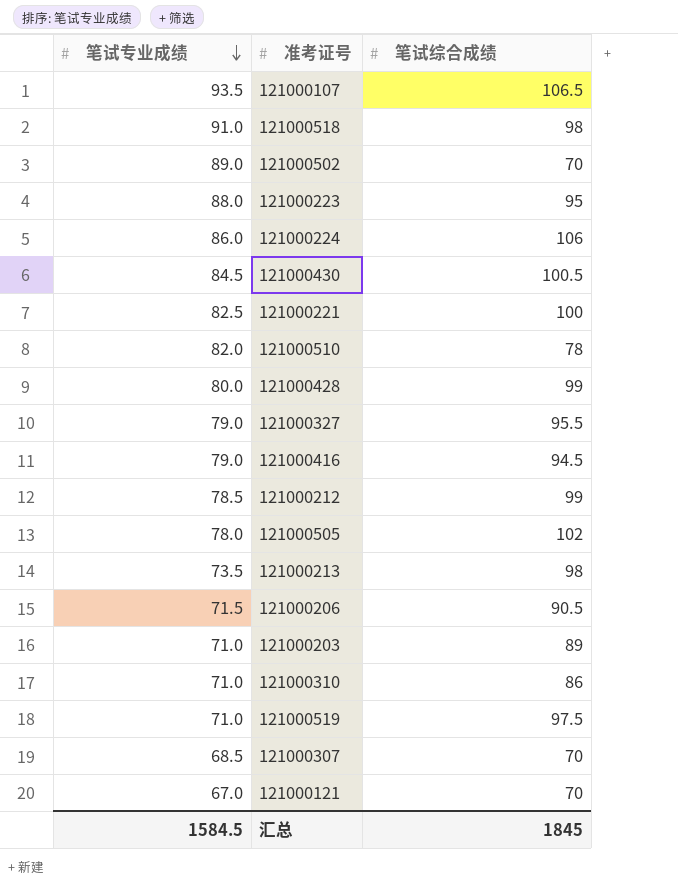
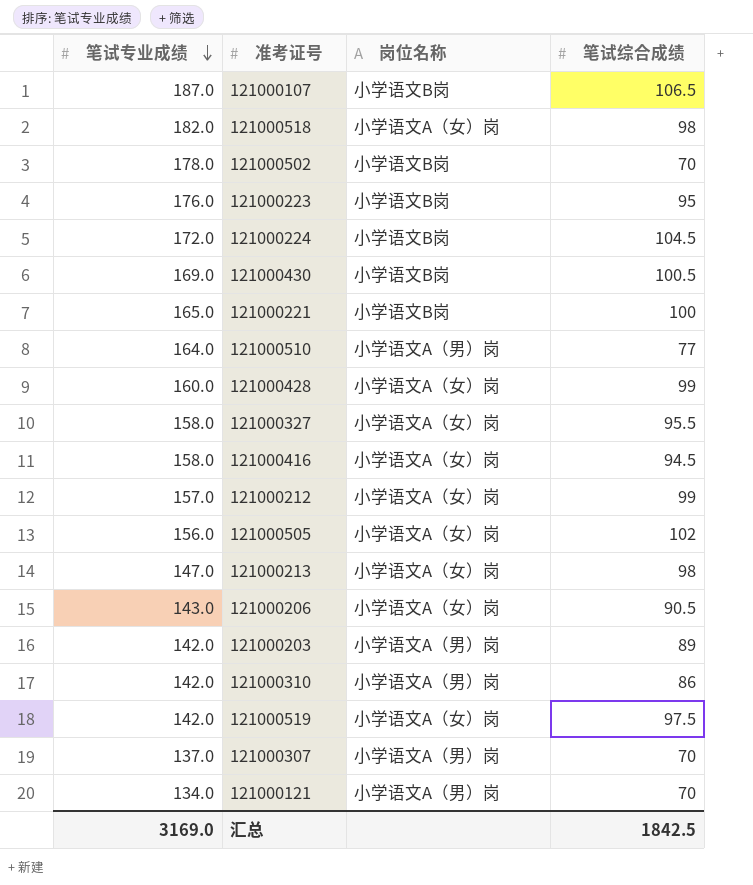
column 岗位名称 | position: none -> 3
121000107 | 笔试专业成绩: 93.5 -> 187.0
121000518 | 笔试专业成绩: 91.0 -> 182.0
121000502 | 笔试专业成绩: 89.0 -> 178.0
121000223 | 笔试专业成绩: 88.0 -> 176.0
121000224 | 笔试专业成绩: 86.0 -> 172.0
121000224 | 笔试综合成绩: 106 -> 104.5
121000430 | 笔试专业成绩: 84.5 -> 169.0
121000221 | 笔试专业成绩: 82.5 -> 165.0
121000510 | 笔试专业成绩: 82.0 -> 164.0
121000510 | 笔试综合成绩: 78 -> 77
121000428 | 笔试专业成绩: 80.0 -> 160.0
121000327 | 笔试专业成绩: 79.0 -> 158.0
121000416 | 笔试专业成绩: 79.0 -> 158.0
121000212 | 笔试专业成绩: 78.5 -> 157.0
121000505 | 笔试专业成绩: 78.0 -> 156.0
121000213 | 笔试专业成绩: 73.5 -> 147.0
121000206 | 笔试专业成绩: 71.5 -> 143.0
121000203 | 笔试专业成绩: 71.0 -> 142.0
121000310 | 笔试专业成绩: 71.0 -> 142.0
121000519 | 笔试专业成绩: 71.0 -> 142.0
121000307 | 笔试专业成绩: 68.5 -> 137.0
121000121 | 笔试专业成绩: 67.0 -> 134.0
汇总 | 笔试专业成绩: 1584.5 -> 3169.0
汇总 | 笔试综合成绩: 1845 -> 1842.5

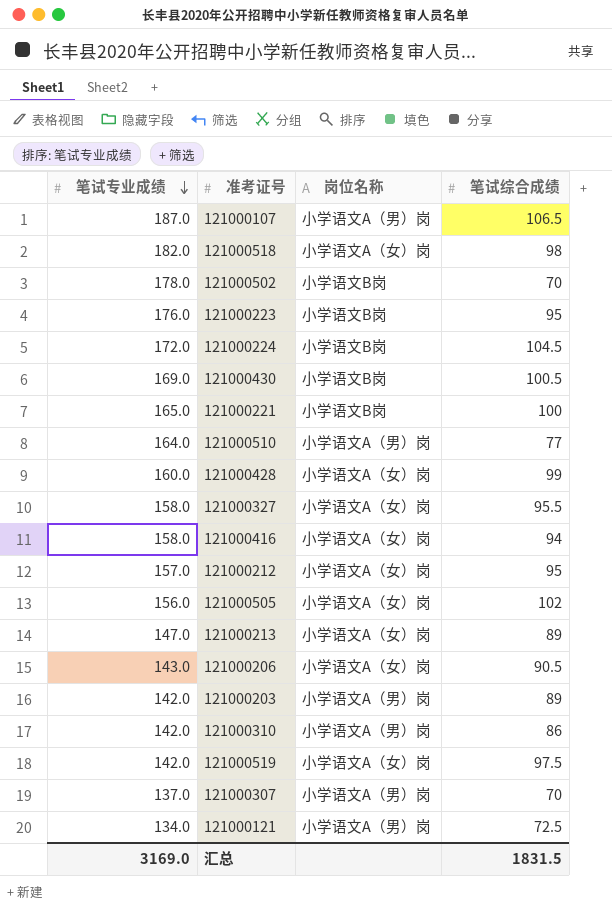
121000107 | 岗位名称: 小学语文B岗 -> 小学语文A（男）岗
121000416 | 笔试综合成绩: 94.5 -> 94
121000212 | 笔试综合成绩: 99 -> 95
121000213 | 笔试综合成绩: 98 -> 89
121000121 | 笔试综合成绩: 70 -> 72.5
汇总 | 笔试综合成绩: 1842.5 -> 1831.5

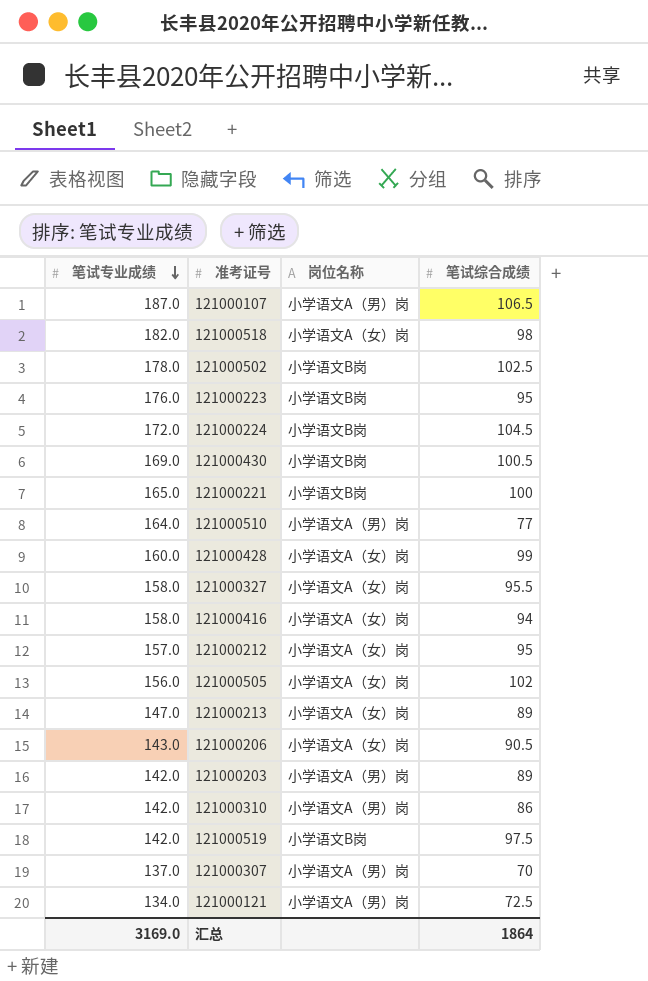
121000502 | 笔试综合成绩: 70 -> 102.5
121000519 | 岗位名称: 小学语文A（女）岗 -> 小学语文B岗
汇总 | 笔试综合成绩: 1831.5 -> 1864

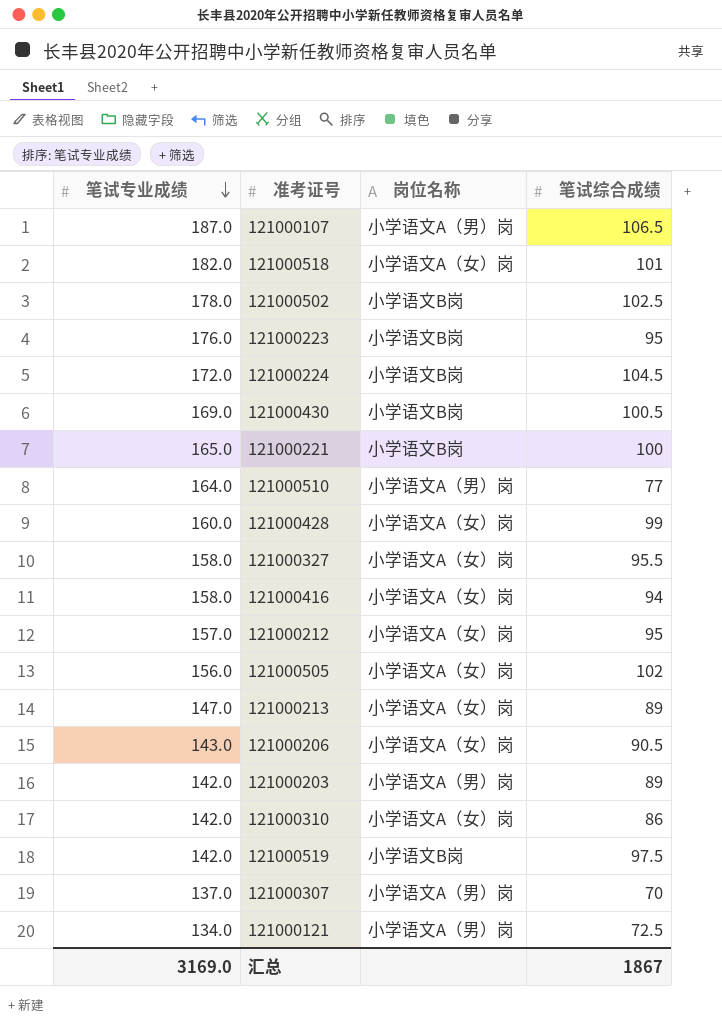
121000518 | 笔试综合成绩: 98 -> 101
121000310 | 岗位名称: 小学语文A（男）岗 -> 小学语文A（女）岗
汇总 | 笔试综合成绩: 1864 -> 1867

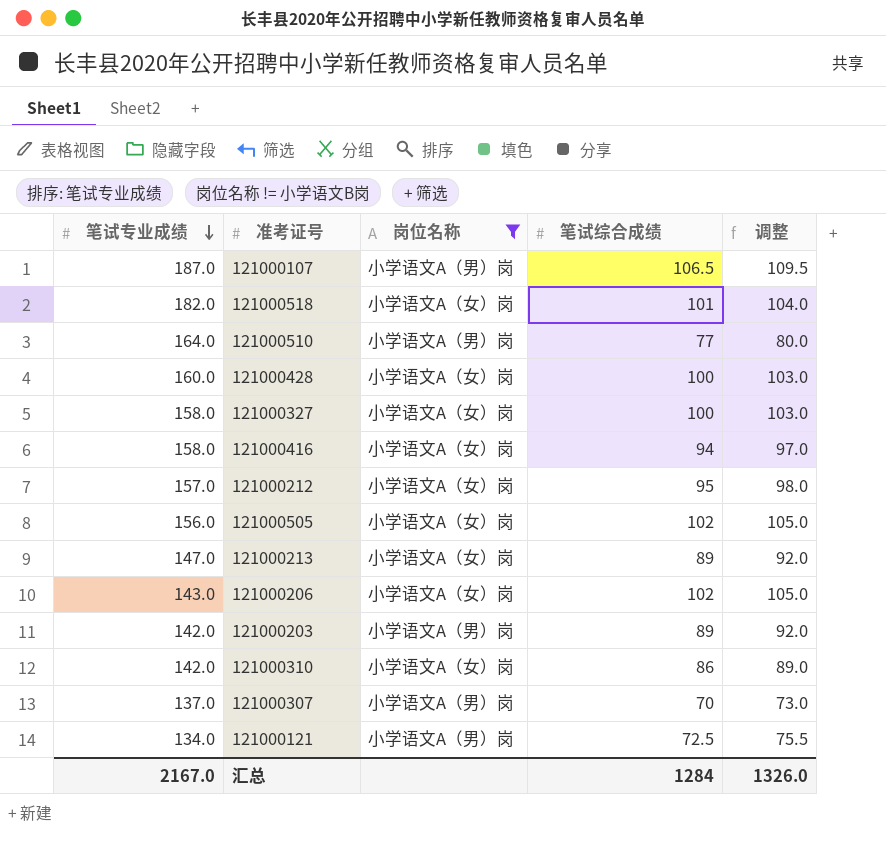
filter: none -> 岗位名称 != 小学语文B岗
column 调整 | formula: none -> [笔试综合成绩] + 3
121000428 | 笔试综合成绩: 99 -> 100
121000327 | 笔试综合成绩: 95.5 -> 100
121000206 | 笔试综合成绩: 90.5 -> 102
汇总 | 笔试专业成绩: 3169.0 -> 2167.0
汇总 | 笔试综合成绩: 1867 -> 1284

